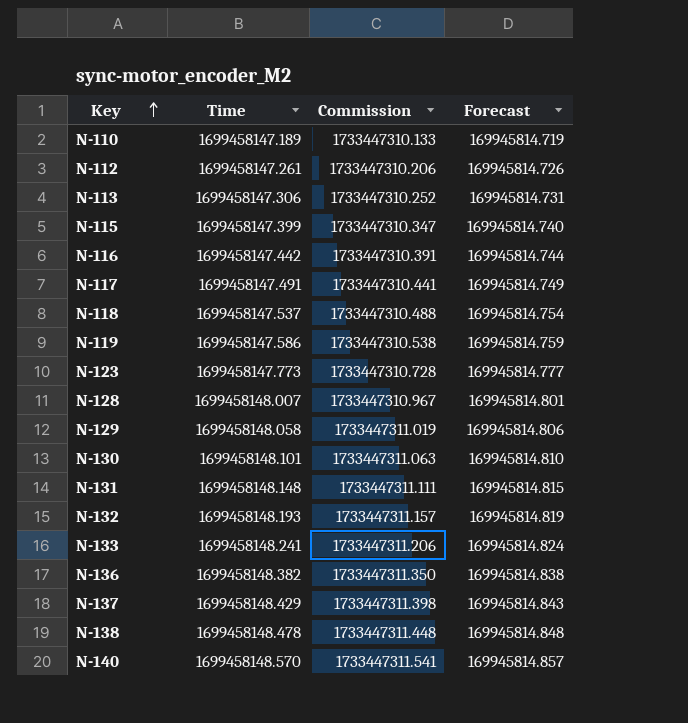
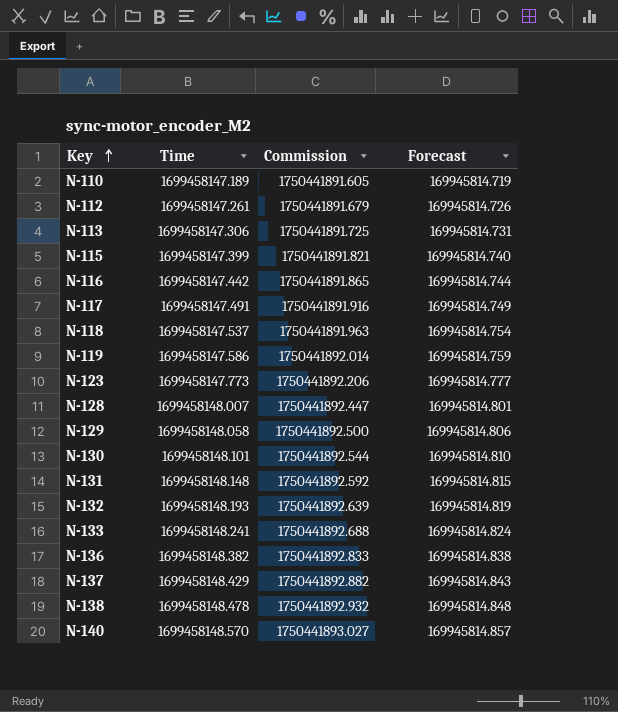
column Commission | formula: [Time] * 1.02 -> [Time] * 1.03

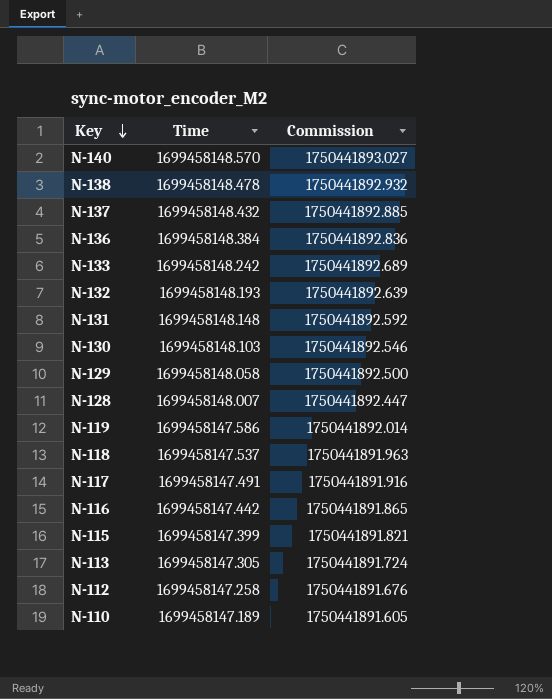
row order: Key ascending -> Key descending
column Forecast | formula: [Time] * 0.1 -> none
row N-123: 1699458147.773 | 1750441892.206 | 169945814.777 -> none
N-137 | Time: 1699458148.429 -> 1699458148.432
N-137 | Commission: 1750441892.882 -> 1750441892.885
N-136 | Time: 1699458148.382 -> 1699458148.384
N-136 | Commission: 1750441892.833 -> 1750441892.836
N-133 | Time: 1699458148.241 -> 1699458148.242
N-133 | Commission: 1750441892.688 -> 1750441892.689
N-130 | Time: 1699458148.101 -> 1699458148.103
N-130 | Commission: 1750441892.544 -> 1750441892.546
N-113 | Time: 1699458147.306 -> 1699458147.305
N-113 | Commission: 1750441891.725 -> 1750441891.724
N-112 | Time: 1699458147.261 -> 1699458147.258
N-112 | Commission: 1750441891.679 -> 1750441891.676

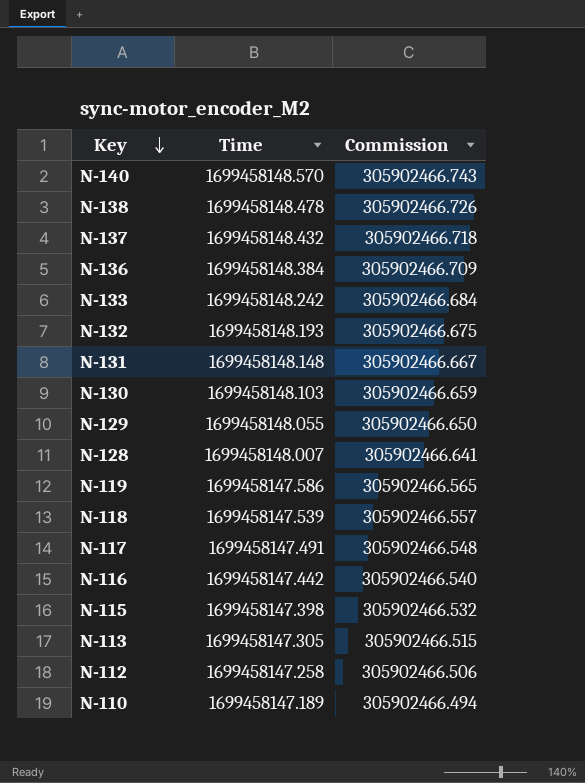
column Commission | formula: [Time] * 1.03 -> [Time] * 0.18
N-129 | Time: 1699458148.058 -> 1699458148.055
N-118 | Time: 1699458147.537 -> 1699458147.539
N-115 | Time: 1699458147.399 -> 1699458147.398

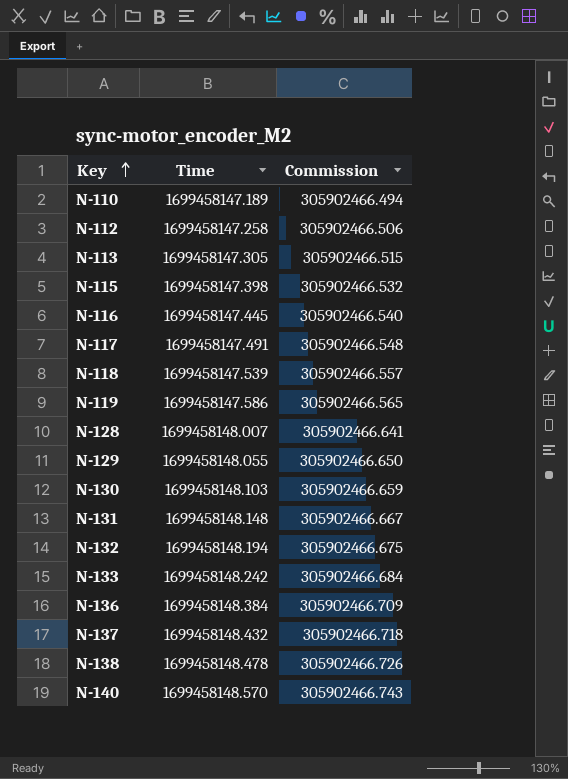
row order: Key descending -> Key ascending
N-116 | Time: 1699458147.442 -> 1699458147.445
N-132 | Time: 1699458148.193 -> 1699458148.194

